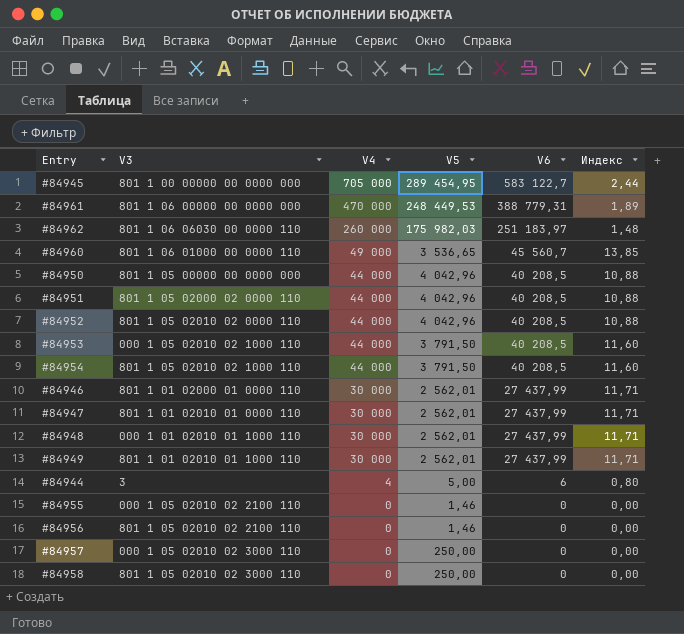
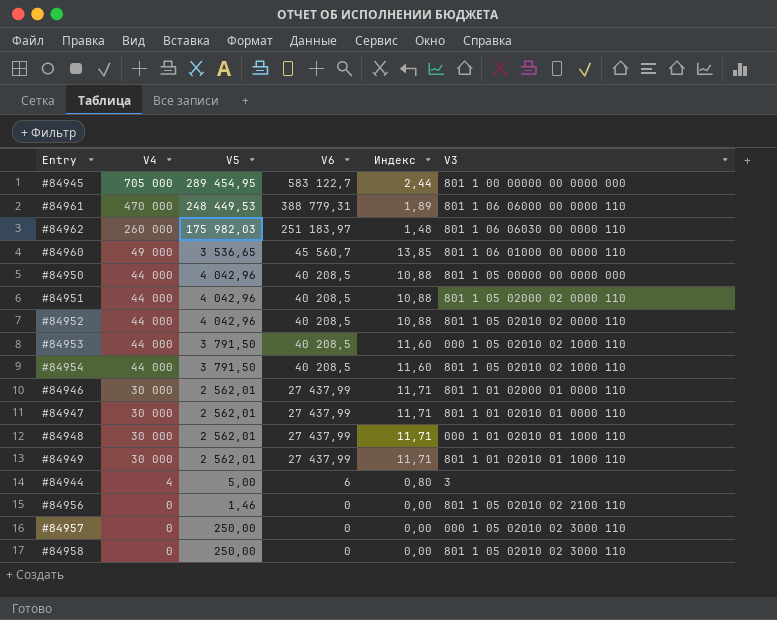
column V3 | position: 2 -> 6
row #84955: 000 1 05 02010 02 2100 110 | 0 | 1,46 | 0 | 0,00 -> none
#84961 | V3: 801 1 06 00000 00 0000 000 -> 801 1 06 06000 00 0000 110

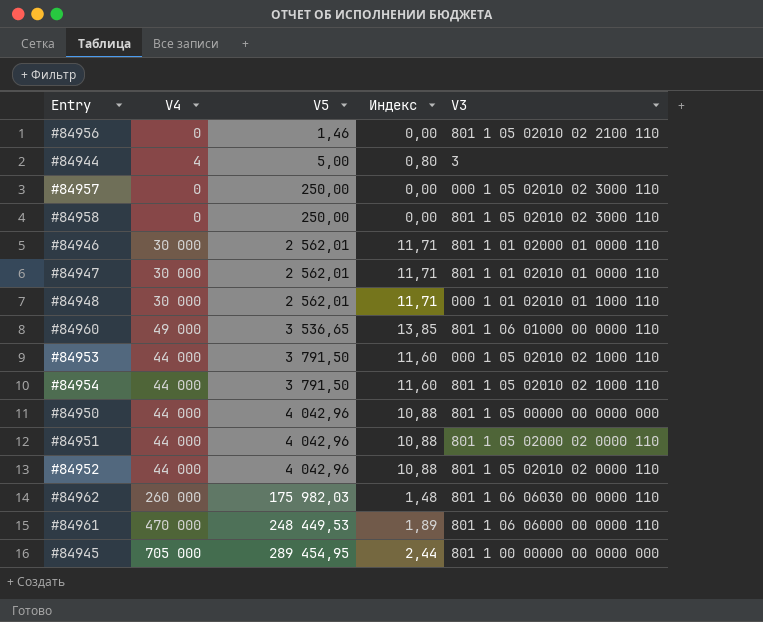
row order: V4 descending -> V5 ascending
column V6 | position: 4 -> none
row #84949: 30 000 | 2 562,01 | 27 437,99 | 11,71 | 801 1 01 02010 01 1000 110 -> none

